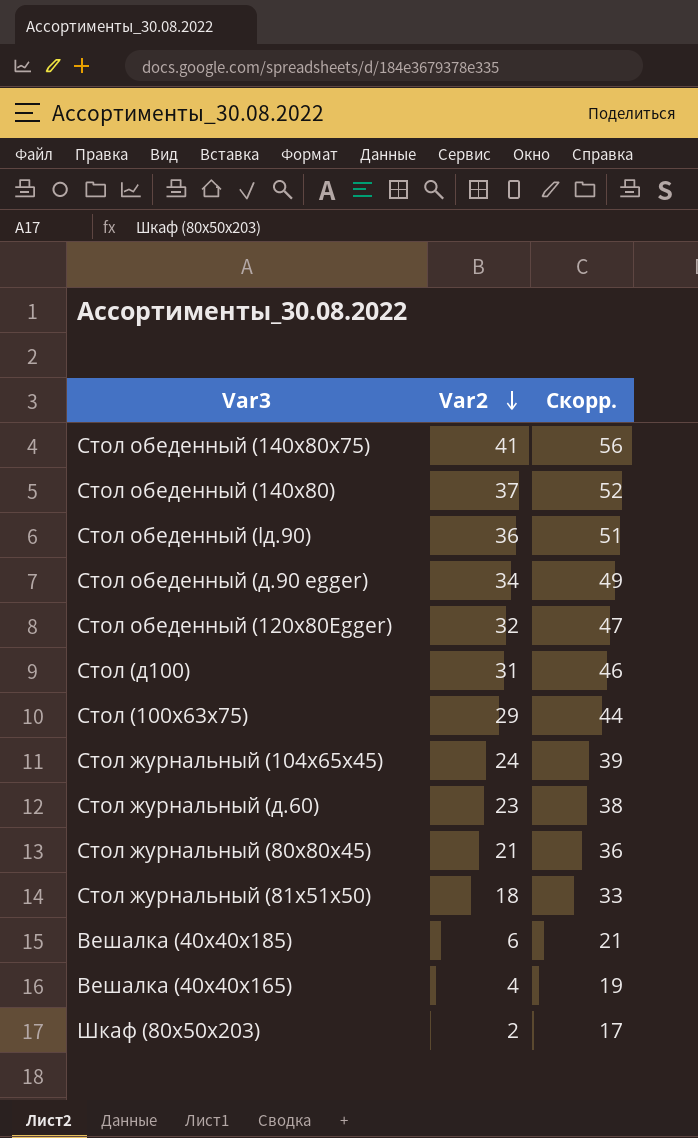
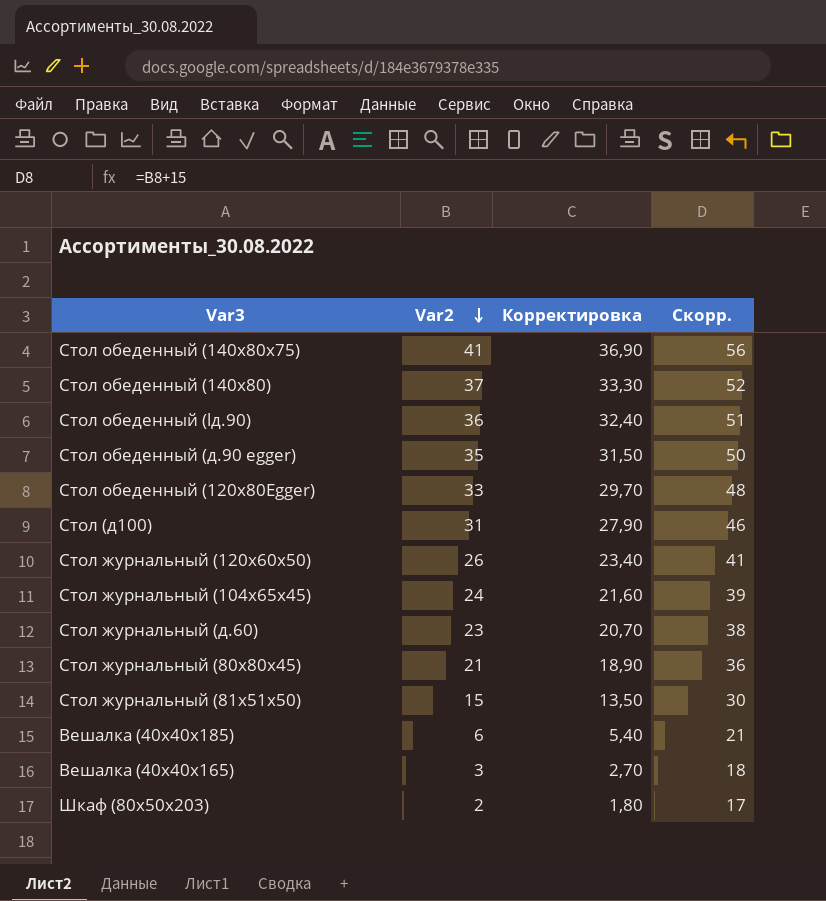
column Корректировка | formula: none -> [Var2] * 0,9
row Стол (100х63х75): 29 | 44 -> none
Стол обеденный (д.90 egger) | Var2: 34 -> 35
Стол обеденный (д.90 egger) | Скорр.: 49 -> 50
Стол обеденный (120х80Egger) | Var2: 32 -> 33
Стол обеденный (120х80Egger) | Скорр.: 47 -> 48
row Стол журнальный (120х60х50): none -> 26 | 23,40 | 41
Стол журнальный (81х51х50) | Var2: 18 -> 15
Стол журнальный (81х51х50) | Скорр.: 33 -> 30
Вешалка (40х40х165) | Var2: 4 -> 3
Вешалка (40х40х165) | Скорр.: 19 -> 18

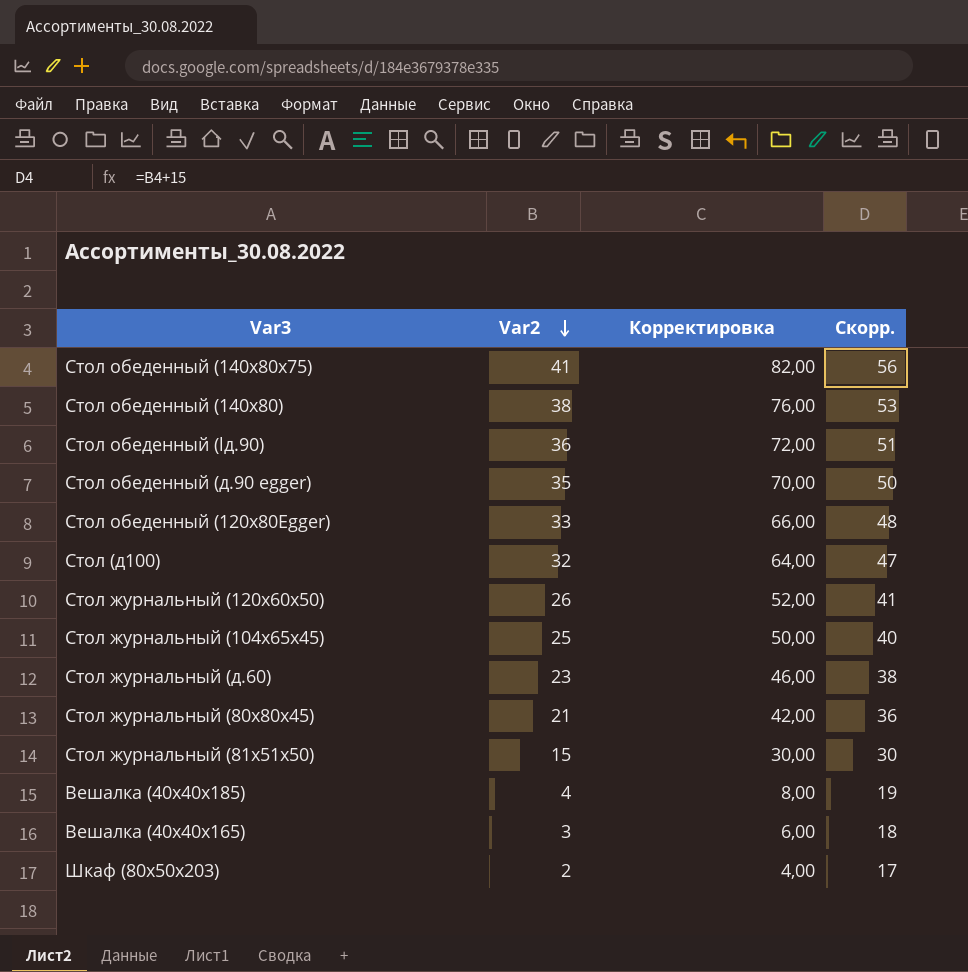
column Корректировка | formula: [Var2] * 0,9 -> [Var2] * 2
Стол обеденный (140х80) | Var2: 37 -> 38
Стол обеденный (140х80) | Скорр.: 52 -> 53
Стол (д100) | Var2: 31 -> 32
Стол (д100) | Скорр.: 46 -> 47
Стол журнальный (104х65х45) | Var2: 24 -> 25
Стол журнальный (104х65х45) | Скорр.: 39 -> 40
Вешалка (40х40х185) | Var2: 6 -> 4
Вешалка (40х40х185) | Скорр.: 21 -> 19

